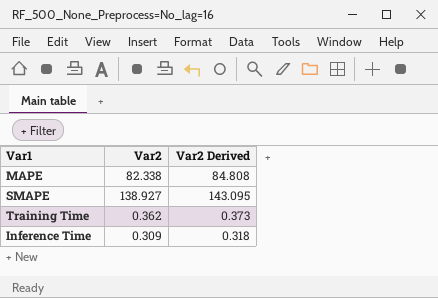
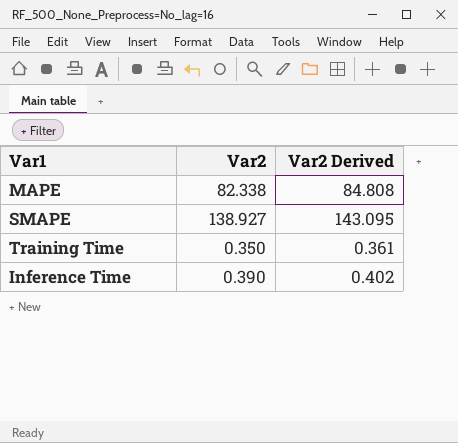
Training Time | Var2: 0.362 -> 0.350
Training Time | Var2 Derived: 0.373 -> 0.361
Inference Time | Var2: 0.309 -> 0.390
Inference Time | Var2 Derived: 0.318 -> 0.402

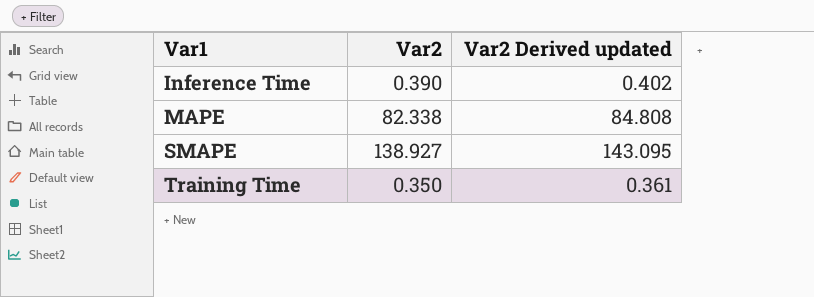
row order: none -> Var1 ascending
column name: Var2 Derived -> Var2 Derived updated

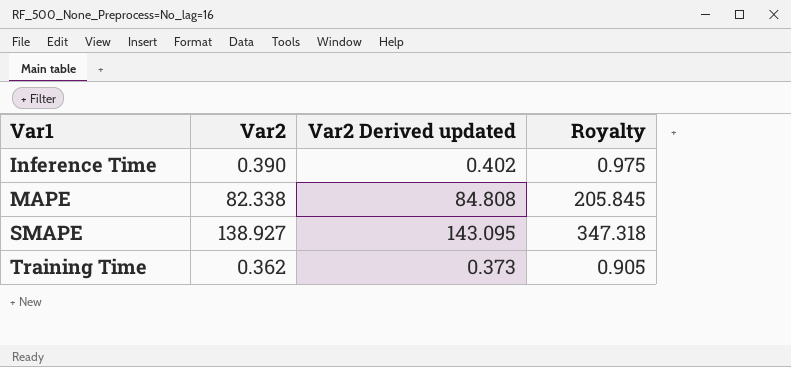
column Royalty | formula: none -> [Var2] * 2.5
Training Time | Var2: 0.350 -> 0.362
Training Time | Var2 Derived updated: 0.361 -> 0.373

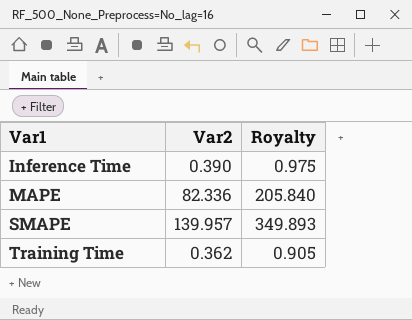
column Var2 Derived updated | formula: [Var2] * 1.03 -> none
MAPE | Var2: 82.338 -> 82.336
MAPE | Royalty: 205.845 -> 205.840
SMAPE | Var2: 138.927 -> 139.957
SMAPE | Royalty: 347.318 -> 349.893

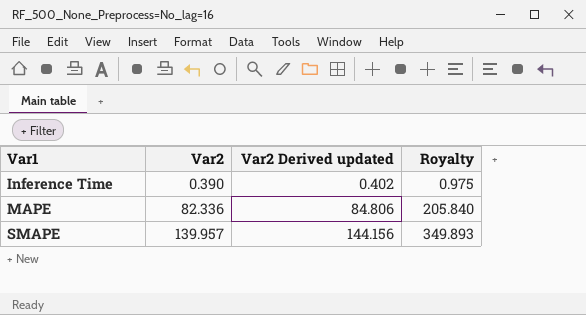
column Var2 Derived updated | formula: none -> [Var2] * 1.03
row Training Time: 0.362 | 0.905 -> none

